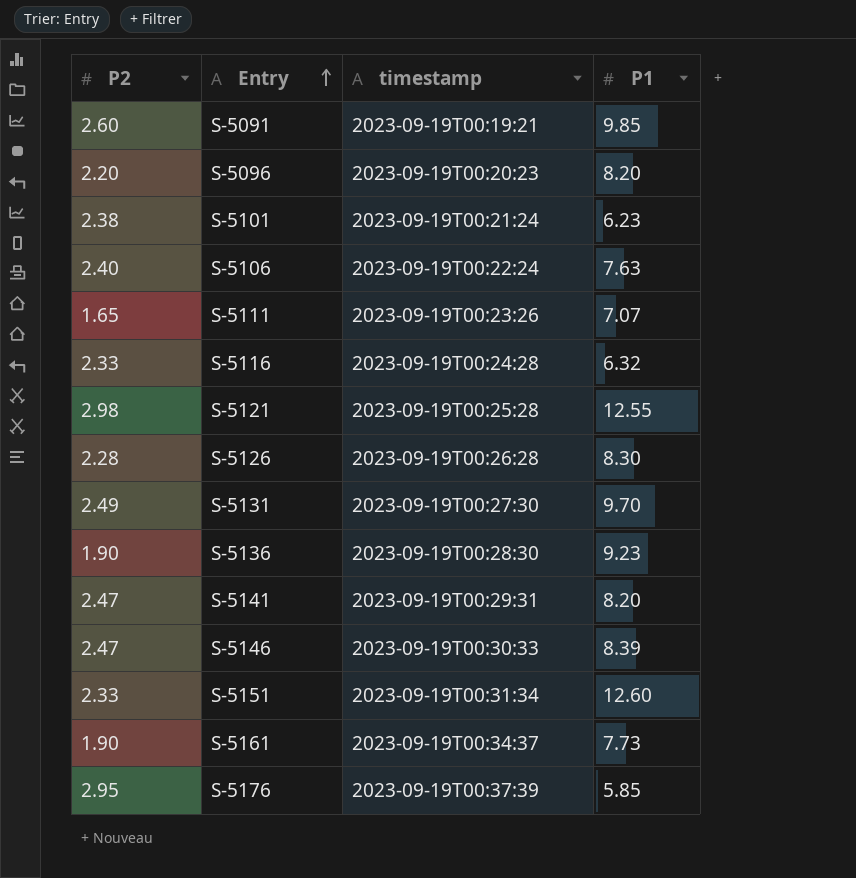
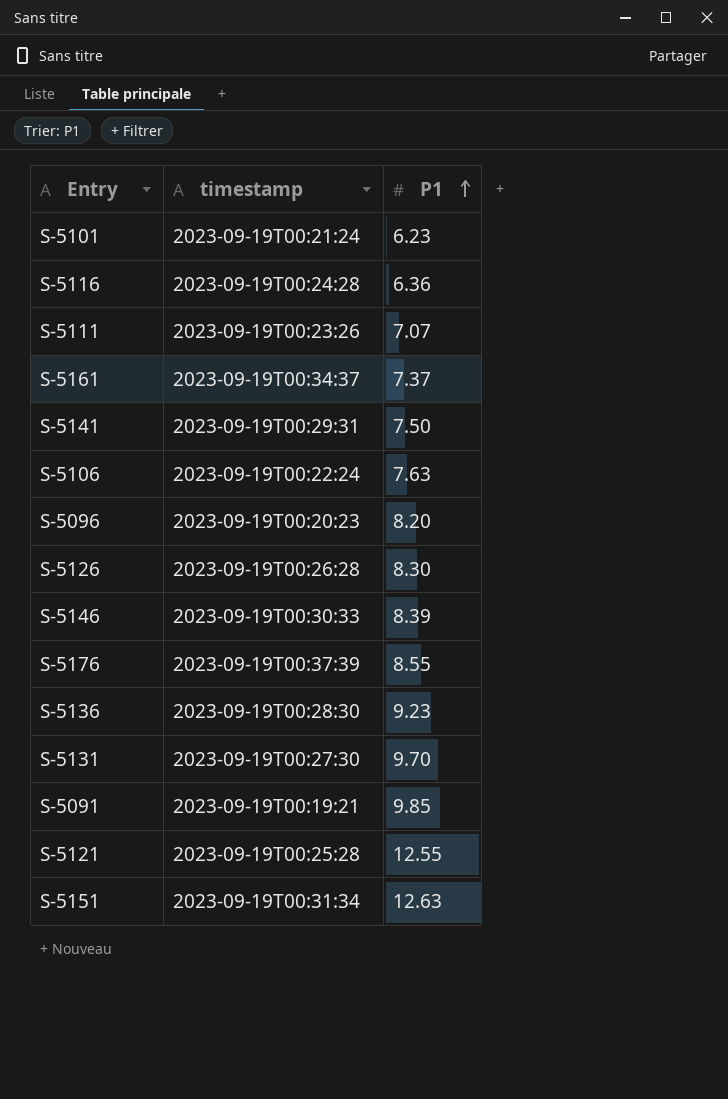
row order: Entry ascending -> P1 ascending
column P2 | position: 1 -> none
S-5116 | P1: 6.32 -> 6.36
S-5161 | P1: 7.73 -> 7.37
S-5141 | P1: 8.20 -> 7.50
S-5176 | P1: 5.85 -> 8.55
S-5151 | P1: 12.60 -> 12.63

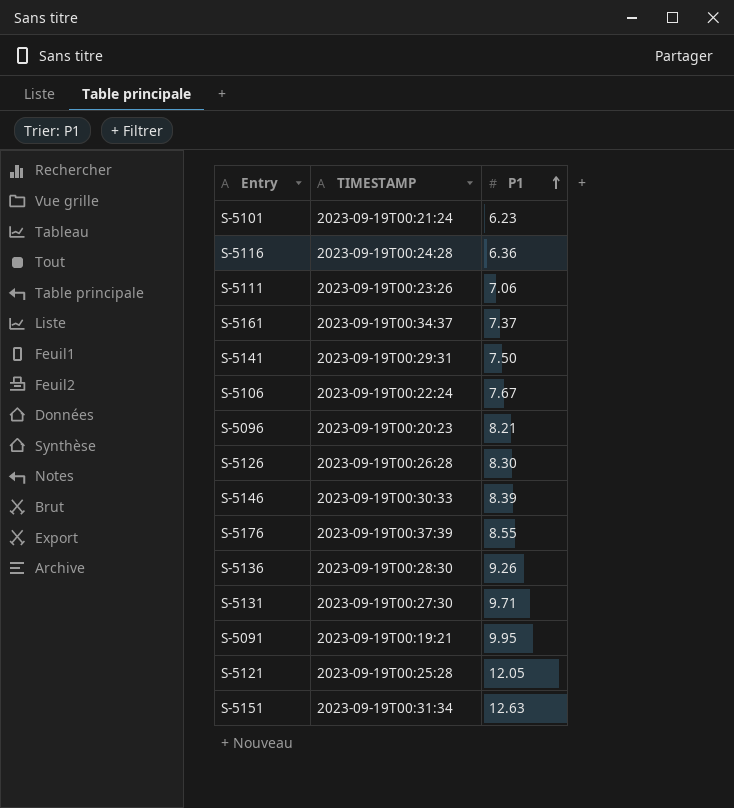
column name: timestamp -> TIMESTAMP
S-5111 | P1: 7.07 -> 7.06
S-5106 | P1: 7.63 -> 7.67
S-5096 | P1: 8.20 -> 8.21
S-5136 | P1: 9.23 -> 9.26
S-5131 | P1: 9.70 -> 9.71
S-5091 | P1: 9.85 -> 9.95
S-5121 | P1: 12.55 -> 12.05

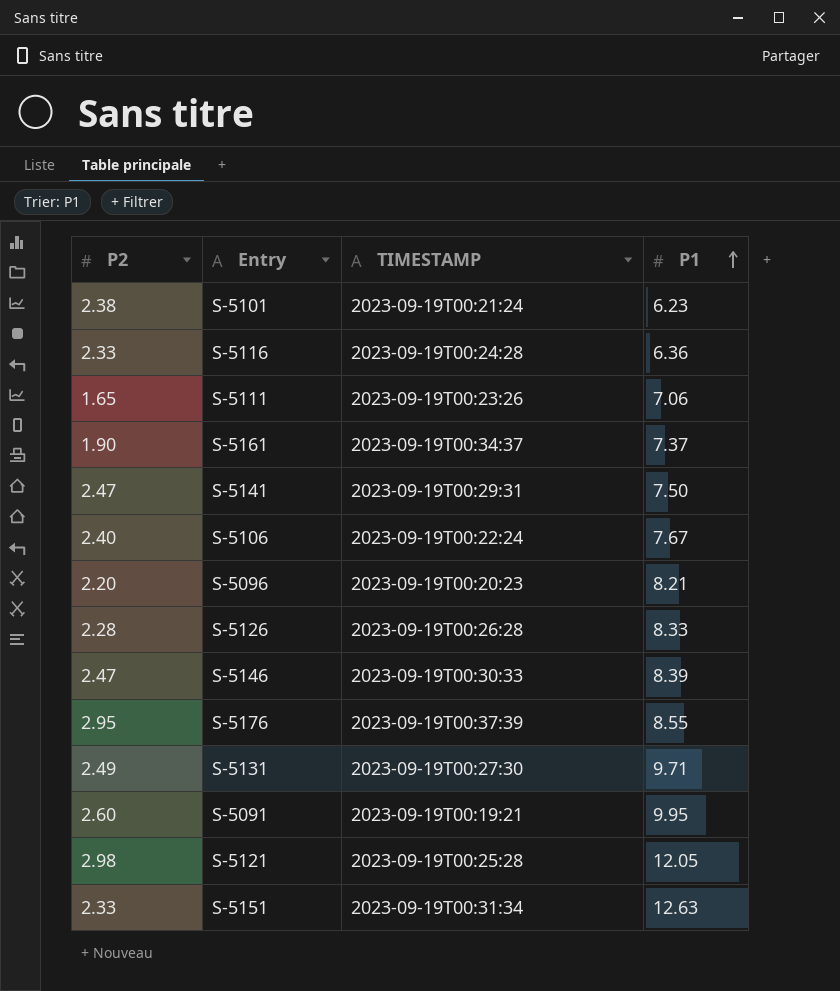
column P2 | position: none -> 1
row S-5136: 2023-09-19T00:28:30 | 9.26 -> none
S-5126 | P1: 8.30 -> 8.33

